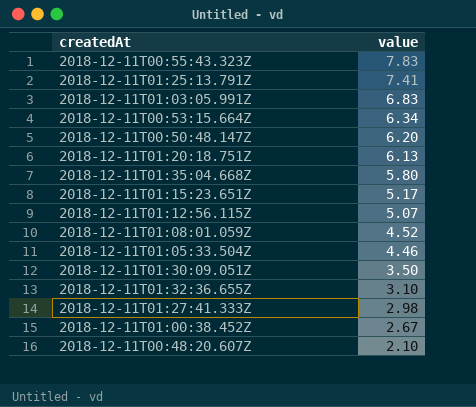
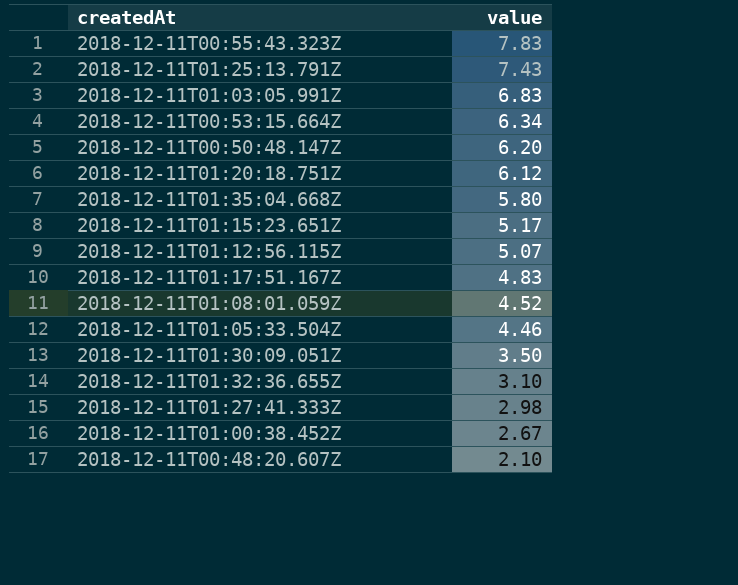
2018-12-11T01:25:13.791Z | value: 7.41 -> 7.43
2018-12-11T01:20:18.751Z | value: 6.13 -> 6.12
row 2018-12-11T01:17:51.167Z: none -> 4.83

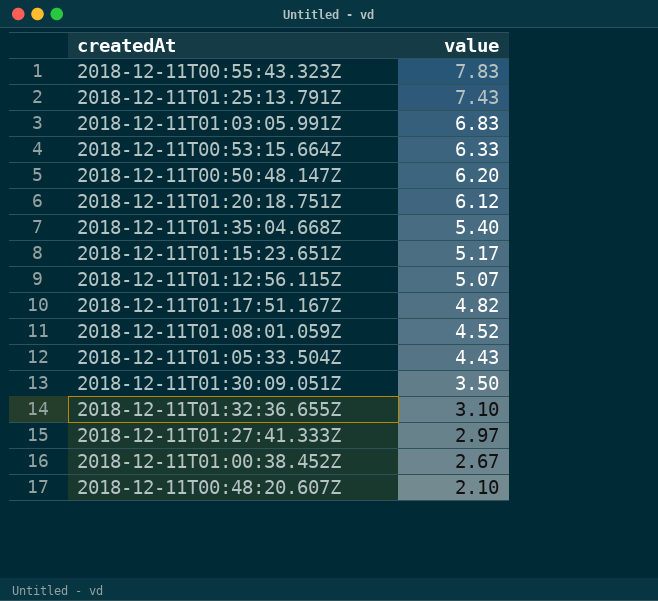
2018-12-11T00:53:15.664Z | value: 6.34 -> 6.33
2018-12-11T01:35:04.668Z | value: 5.80 -> 5.40
2018-12-11T01:17:51.167Z | value: 4.83 -> 4.82
2018-12-11T01:05:33.504Z | value: 4.46 -> 4.43
2018-12-11T01:27:41.333Z | value: 2.98 -> 2.97

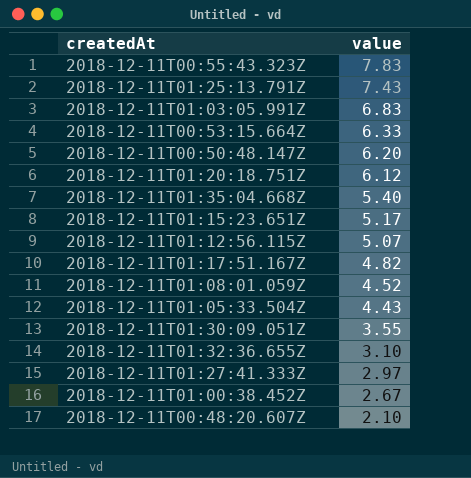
2018-12-11T01:30:09.051Z | value: 3.50 -> 3.55

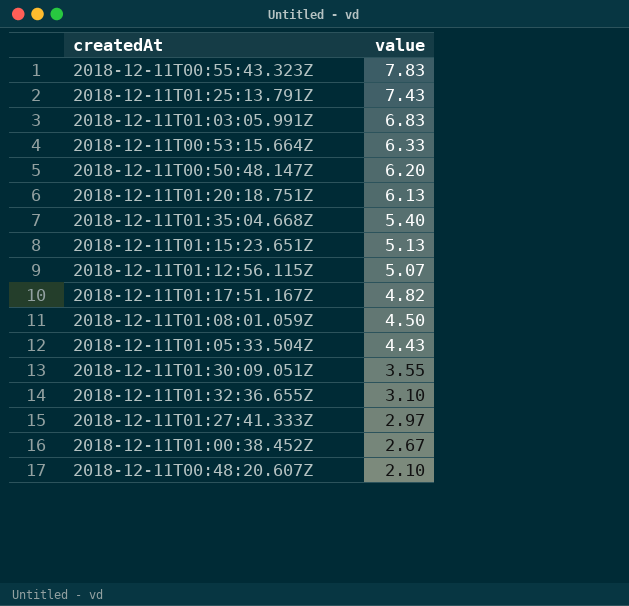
2018-12-11T01:20:18.751Z | value: 6.12 -> 6.13
2018-12-11T01:15:23.651Z | value: 5.17 -> 5.13
2018-12-11T01:08:01.059Z | value: 4.52 -> 4.50

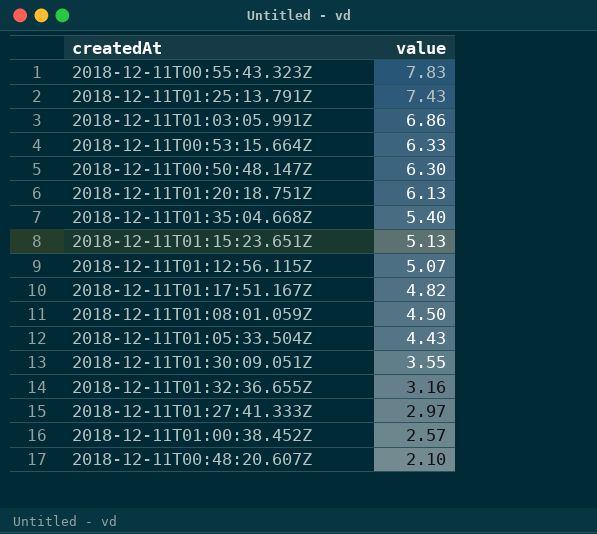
2018-12-11T01:03:05.991Z | value: 6.83 -> 6.86
2018-12-11T00:50:48.147Z | value: 6.20 -> 6.30
2018-12-11T01:32:36.655Z | value: 3.10 -> 3.16
2018-12-11T01:00:38.452Z | value: 2.67 -> 2.57

